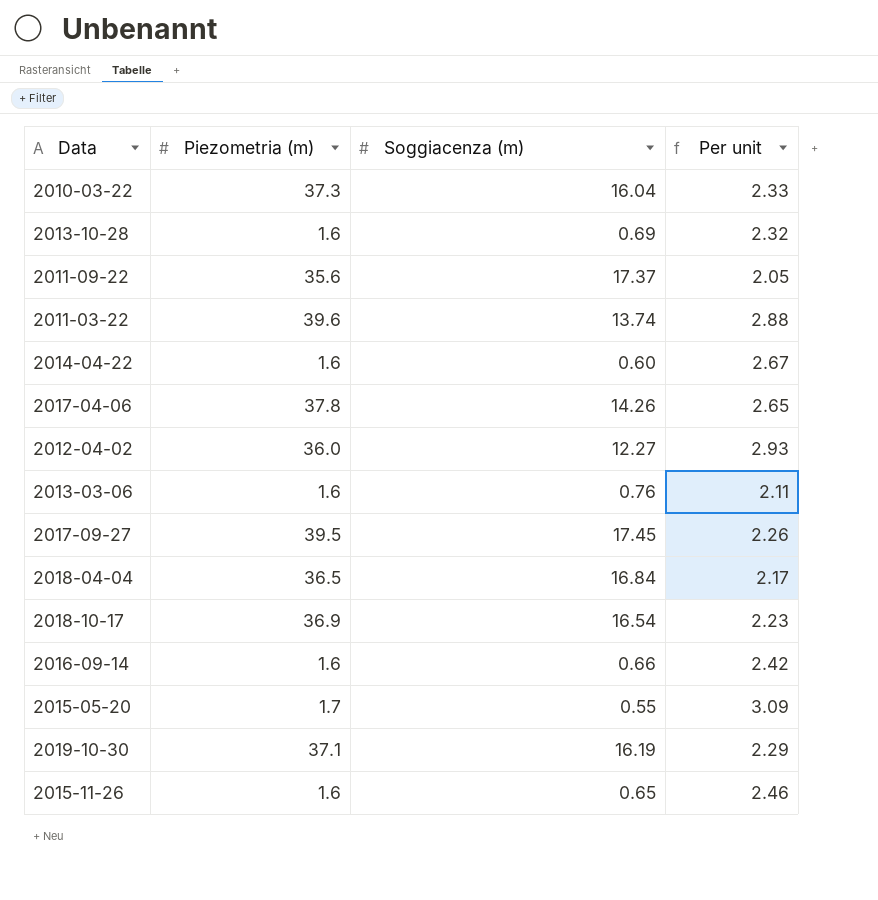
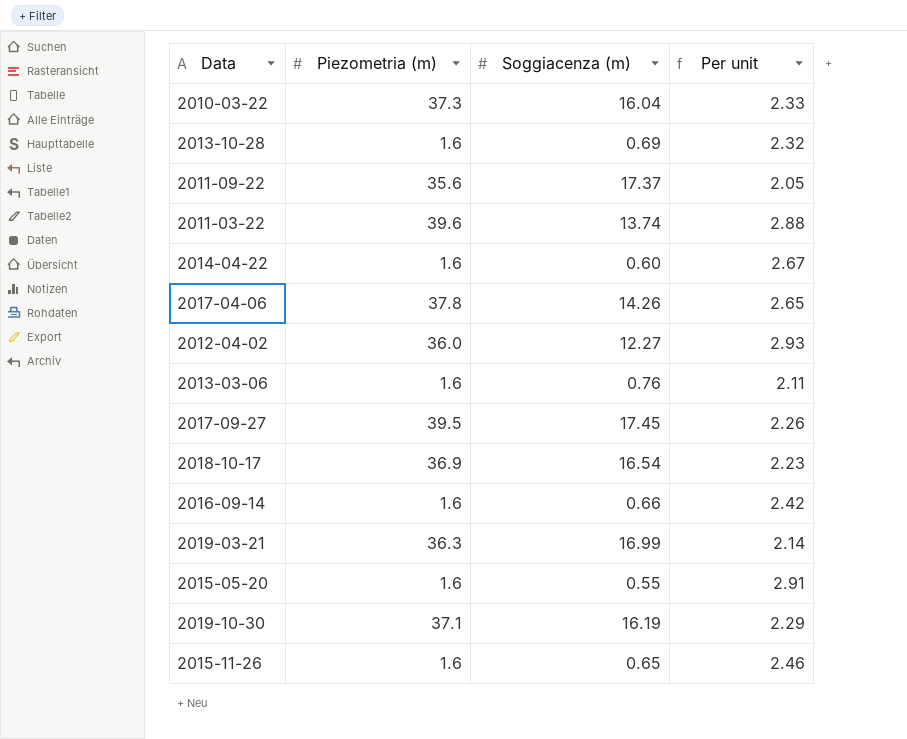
row 2018-04-04: 36.5 | 16.84 | 2.17 -> none
row 2019-03-21: none -> 36.3 | 16.99 | 2.14
2015-05-20 | Piezometria (m): 1.7 -> 1.6
2015-05-20 | Per unit: 3.09 -> 2.91

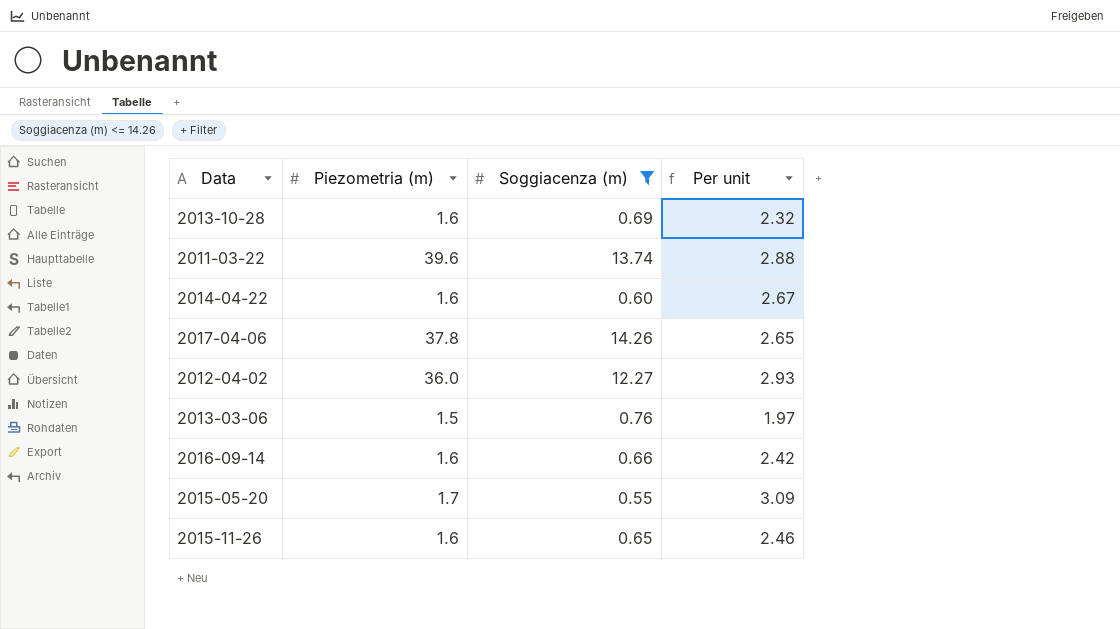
filter: none -> Soggiacenza (m) <= 14.26
2013-03-06 | Piezometria (m): 1.6 -> 1.5
2013-03-06 | Per unit: 2.11 -> 1.97
2015-05-20 | Piezometria (m): 1.6 -> 1.7
2015-05-20 | Per unit: 2.91 -> 3.09

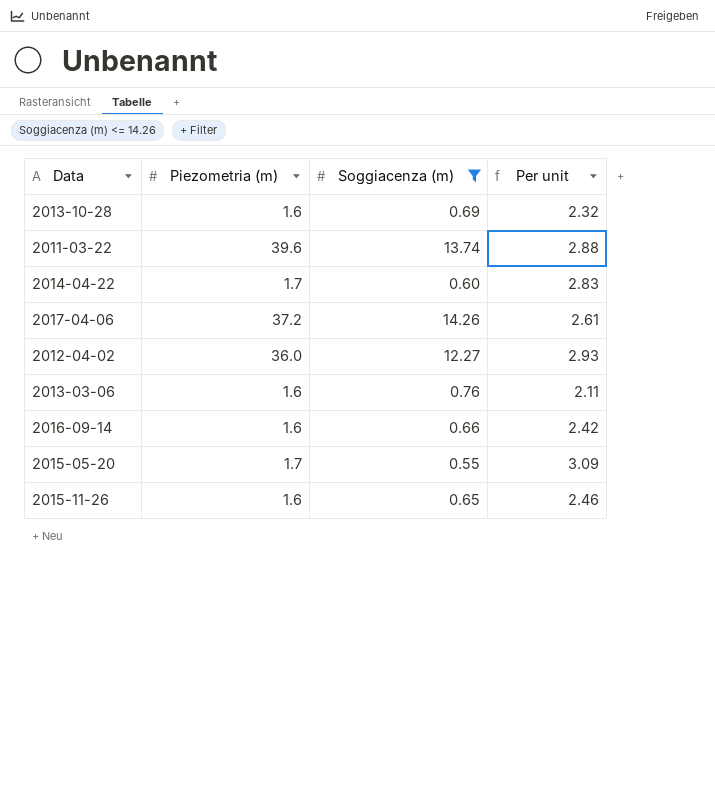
2014-04-22 | Piezometria (m): 1.6 -> 1.7
2014-04-22 | Per unit: 2.67 -> 2.83
2017-04-06 | Piezometria (m): 37.8 -> 37.2
2017-04-06 | Per unit: 2.65 -> 2.61
2013-03-06 | Piezometria (m): 1.5 -> 1.6
2013-03-06 | Per unit: 1.97 -> 2.11

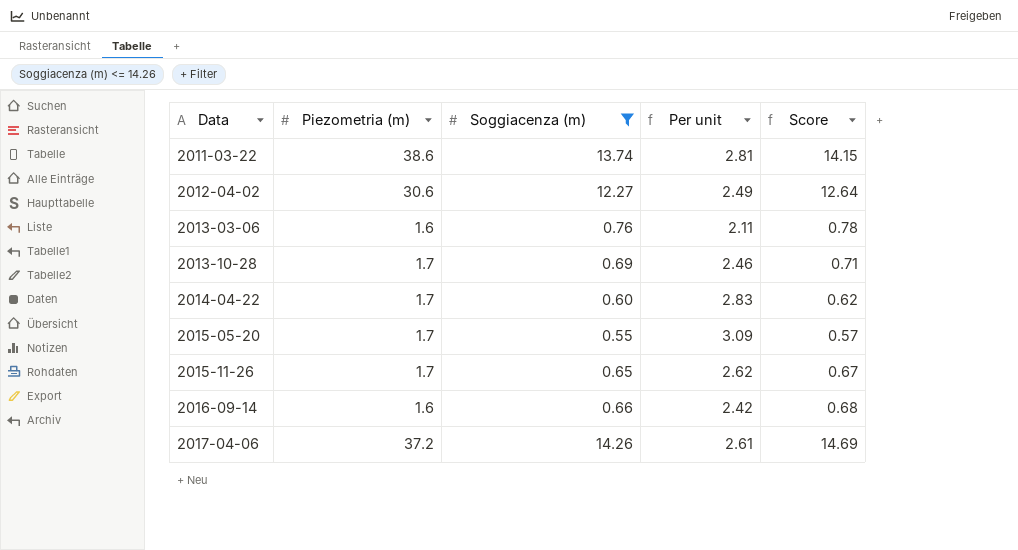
row order: none -> Data ascending
column Score | formula: none -> [Soggiacenza (m)] * 1.03
2011-03-22 | Piezometria (m): 39.6 -> 38.6
2011-03-22 | Per unit: 2.88 -> 2.81
2012-04-02 | Piezometria (m): 36.0 -> 30.6
2012-04-02 | Per unit: 2.93 -> 2.49
2013-10-28 | Piezometria (m): 1.6 -> 1.7
2013-10-28 | Per unit: 2.32 -> 2.46
2015-11-26 | Piezometria (m): 1.6 -> 1.7
2015-11-26 | Per unit: 2.46 -> 2.62

